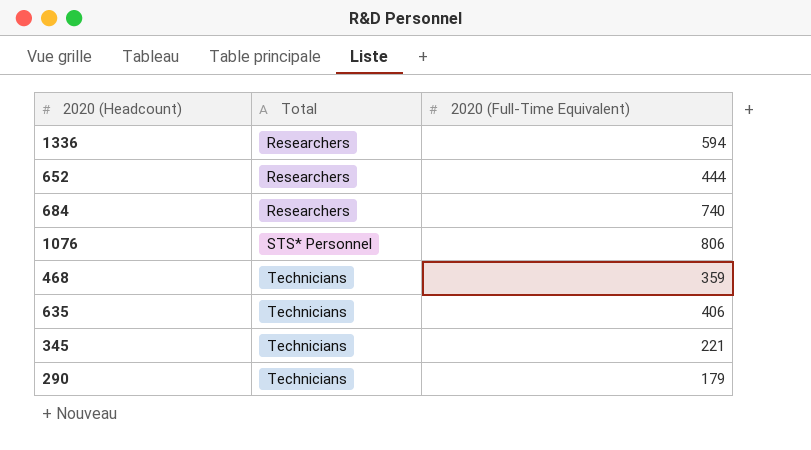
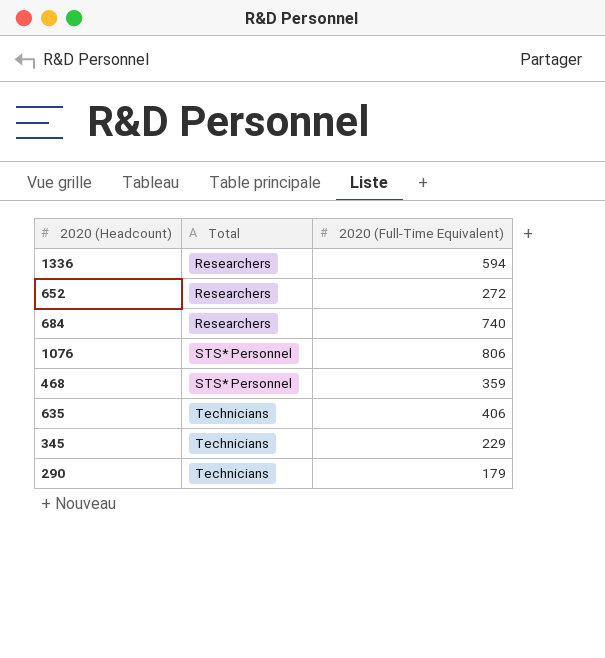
652 | 2020 (Full-Time Equivalent): 444 -> 272
468 | Total: Technicians -> STS* Personnel
345 | 2020 (Full-Time Equivalent): 221 -> 229

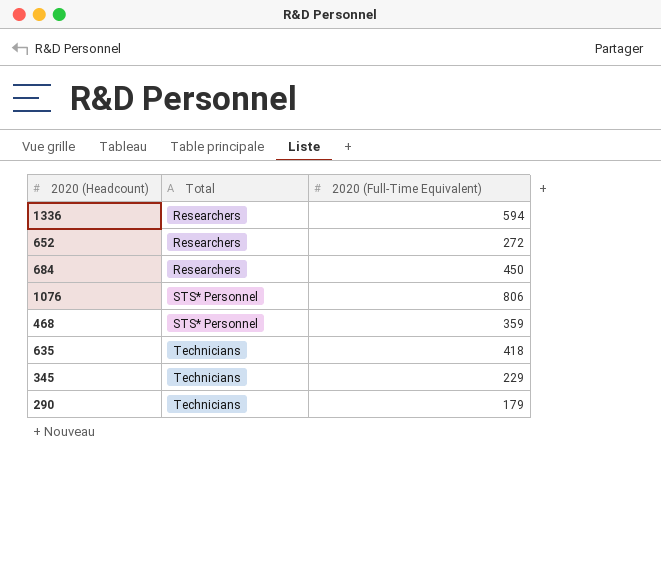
684 | 2020 (Full-Time Equivalent): 740 -> 450
635 | 2020 (Full-Time Equivalent): 406 -> 418

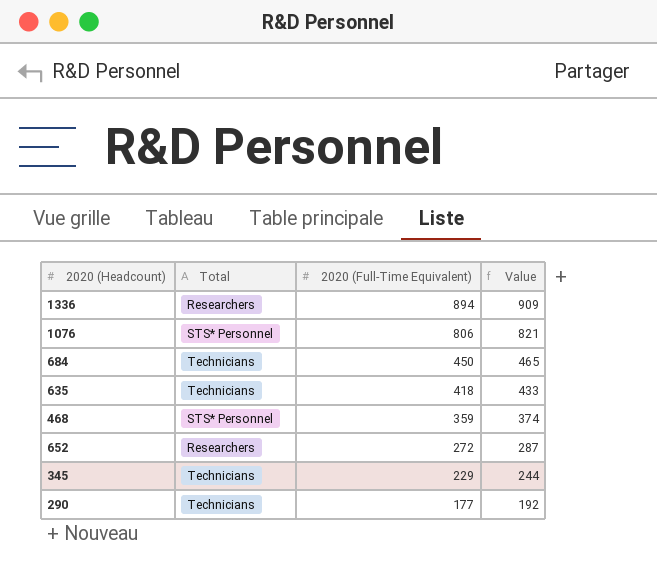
row order: Total ascending -> 2020 (Full-Time Equivalent) descending
column Value | formula: none -> [2020 (Full-Time Equivalent)] + 15
1336 | 2020 (Full-Time Equivalent): 594 -> 894
684 | Total: Researchers -> Technicians
290 | 2020 (Full-Time Equivalent): 179 -> 177

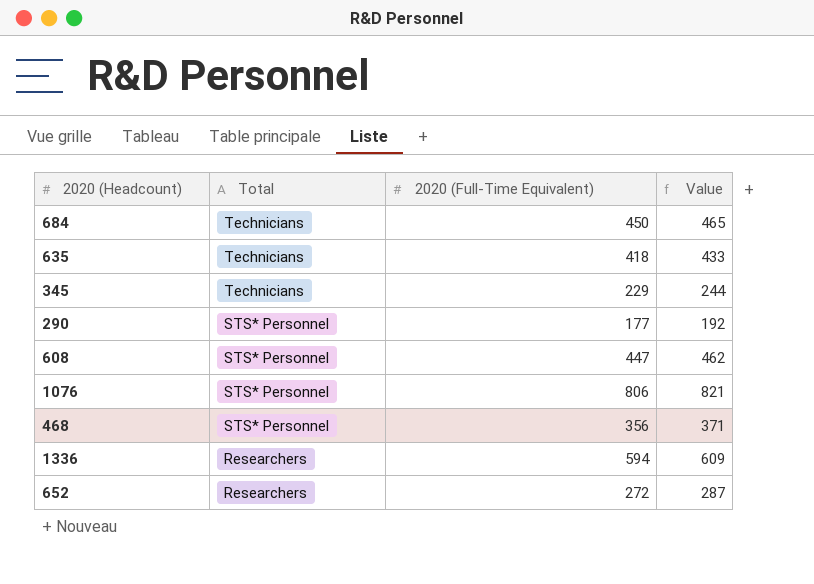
row order: 2020 (Full-Time Equivalent) descending -> Total descending
290 | Total: Technicians -> STS* Personnel
row 608: none -> STS* Personnel | 447 | 462
468 | 2020 (Full-Time Equivalent): 359 -> 356
468 | Value: 374 -> 371
1336 | 2020 (Full-Time Equivalent): 894 -> 594
1336 | Value: 909 -> 609

